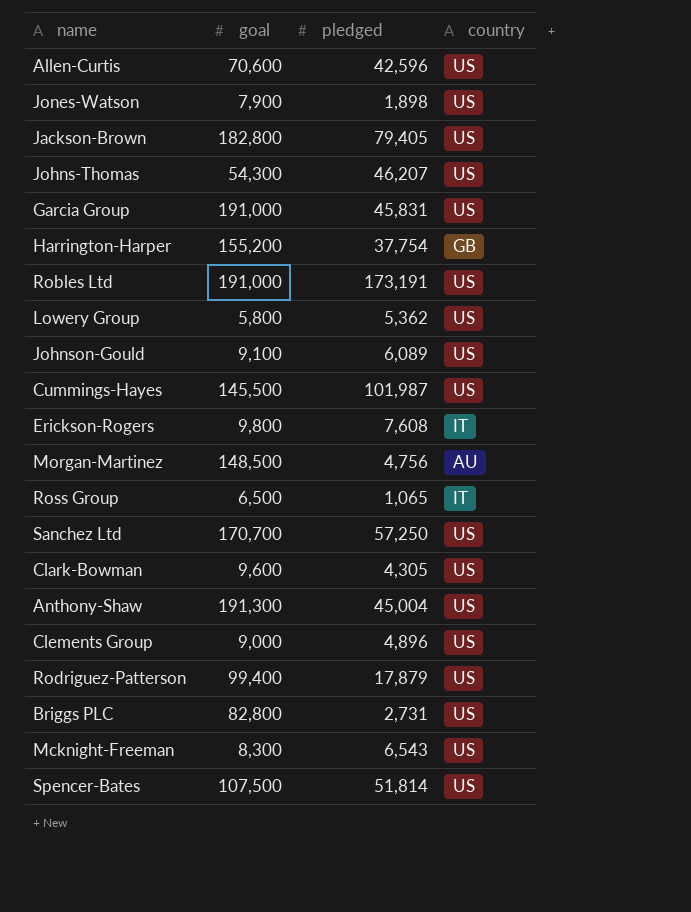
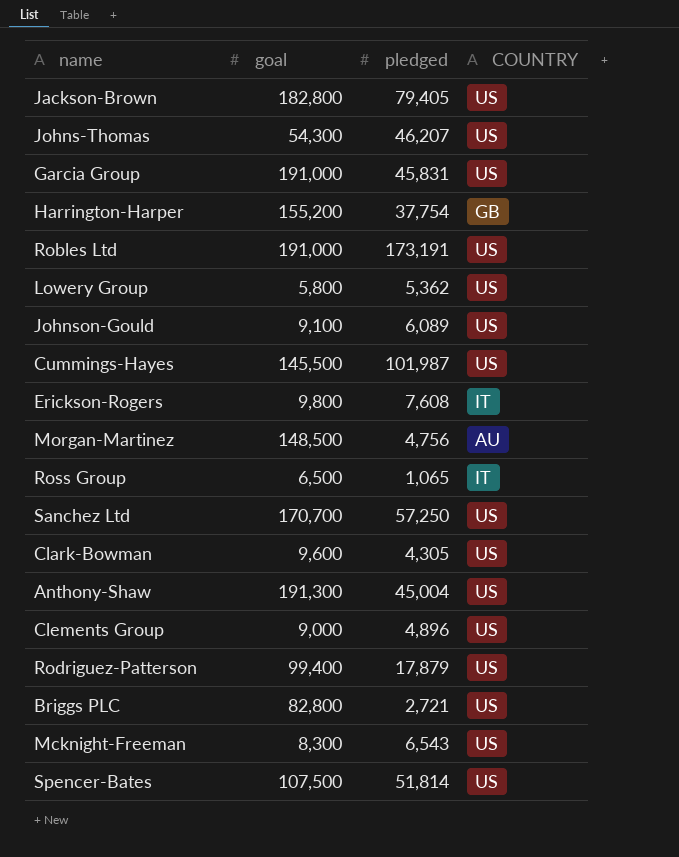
column name: country -> COUNTRY
row Allen-Curtis: 70,600 | 42,596 | US -> none
row Jones-Watson: 7,900 | 1,898 | US -> none
Briggs PLC | pledged: 2,731 -> 2,721

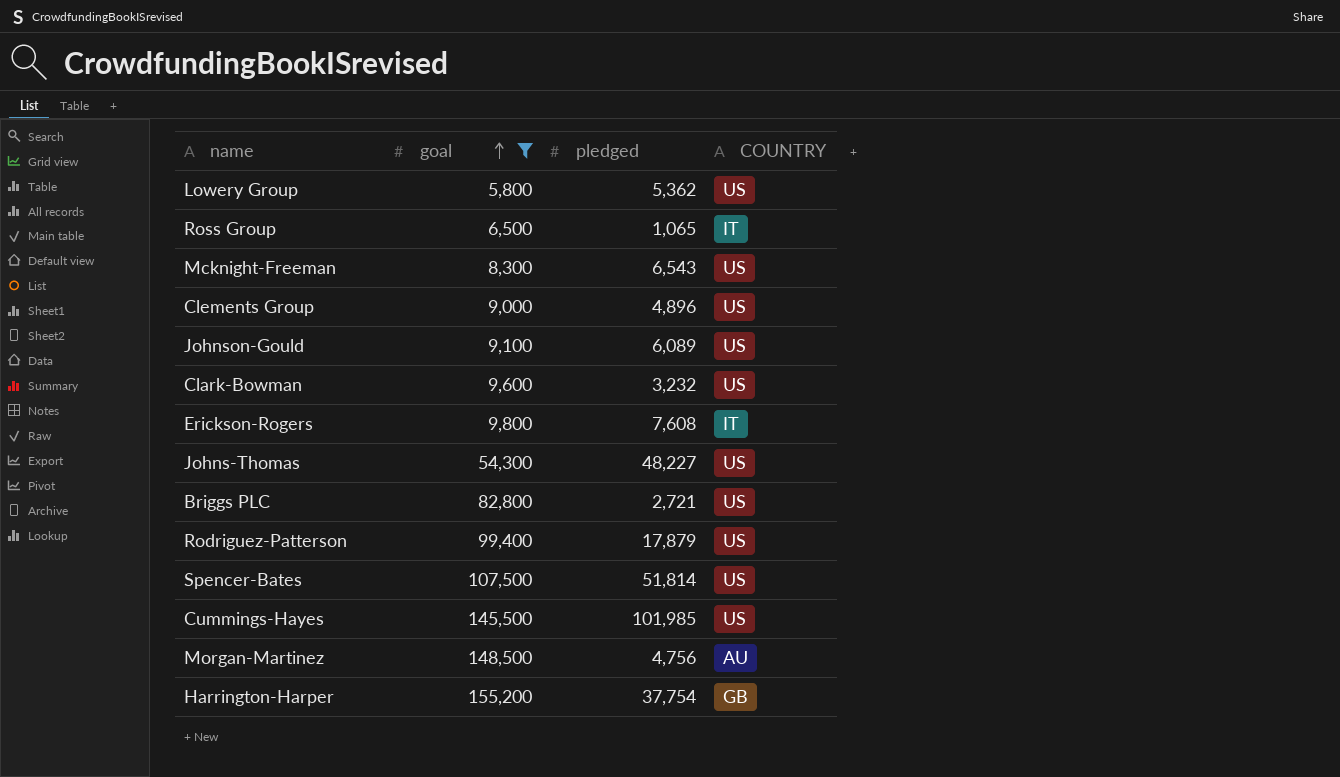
filter: none -> goal <= 155,200
row order: none -> goal ascending
Clark-Bowman | pledged: 4,305 -> 3,232
Johns-Thomas | pledged: 46,207 -> 48,227
Cummings-Hayes | pledged: 101,987 -> 101,985

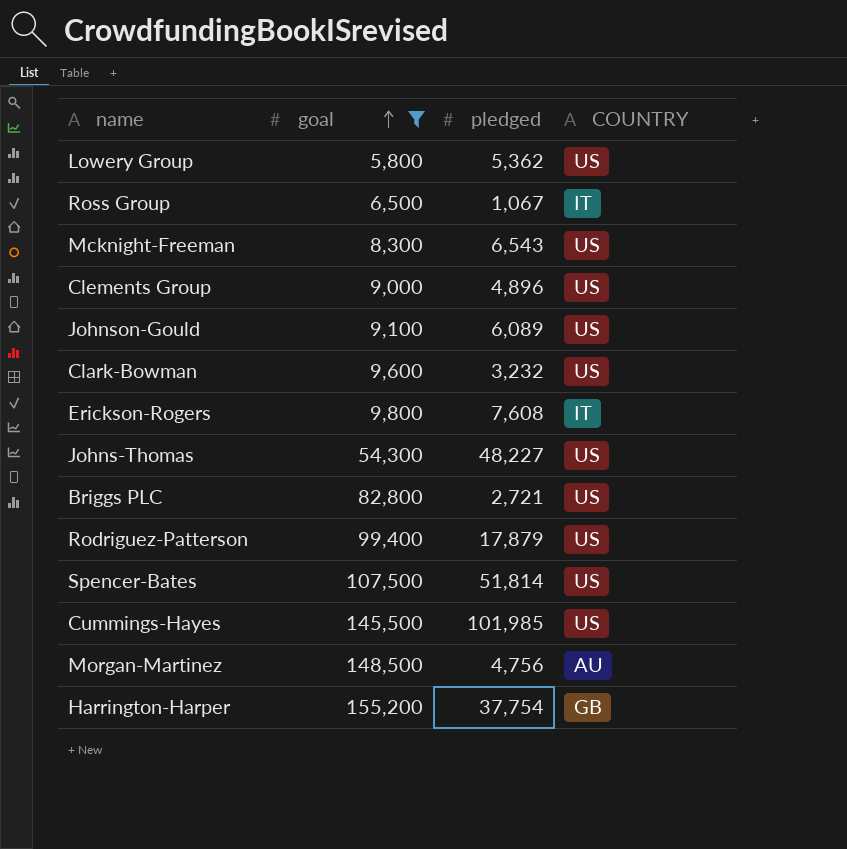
Ross Group | pledged: 1,065 -> 1,067

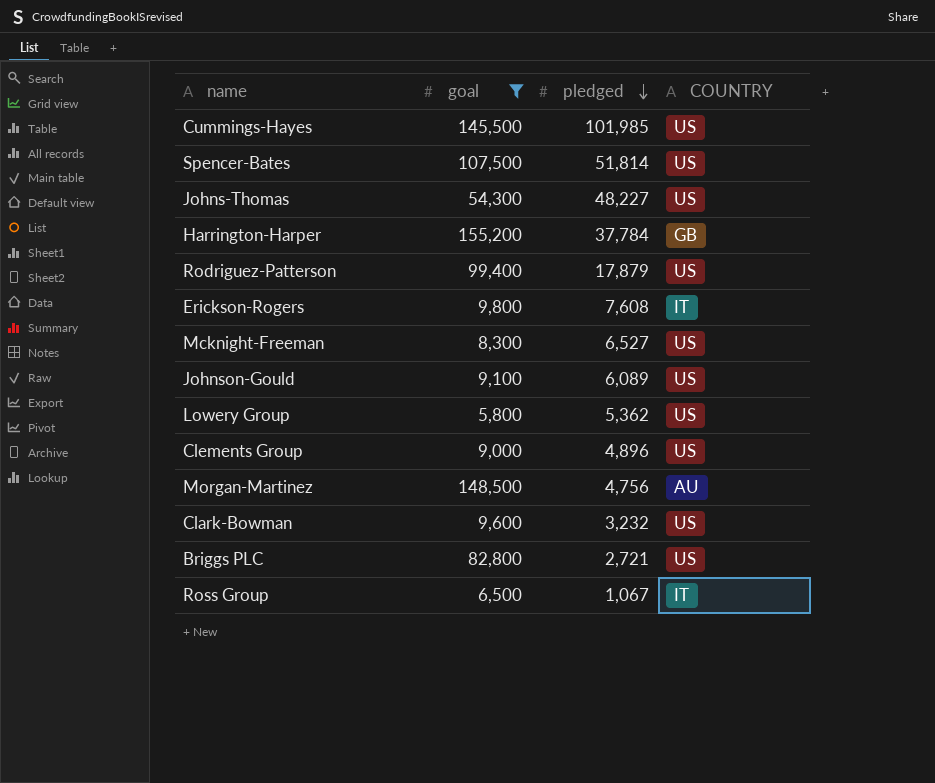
row order: goal ascending -> pledged descending
Harrington-Harper | pledged: 37,754 -> 37,784
Mcknight-Freeman | pledged: 6,543 -> 6,527

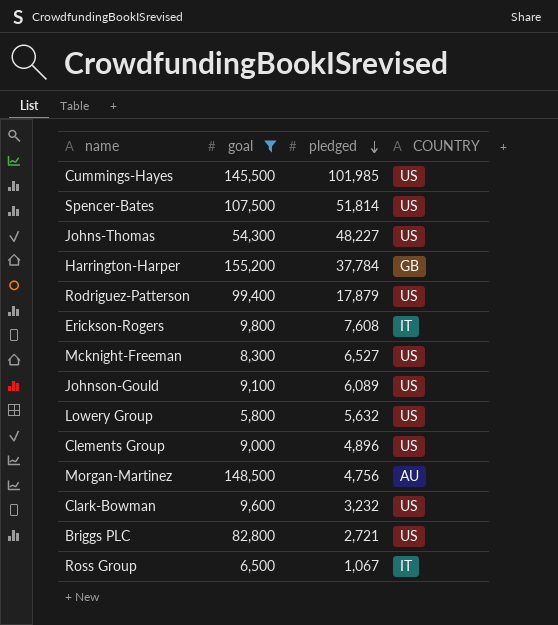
Lowery Group | pledged: 5,362 -> 5,632

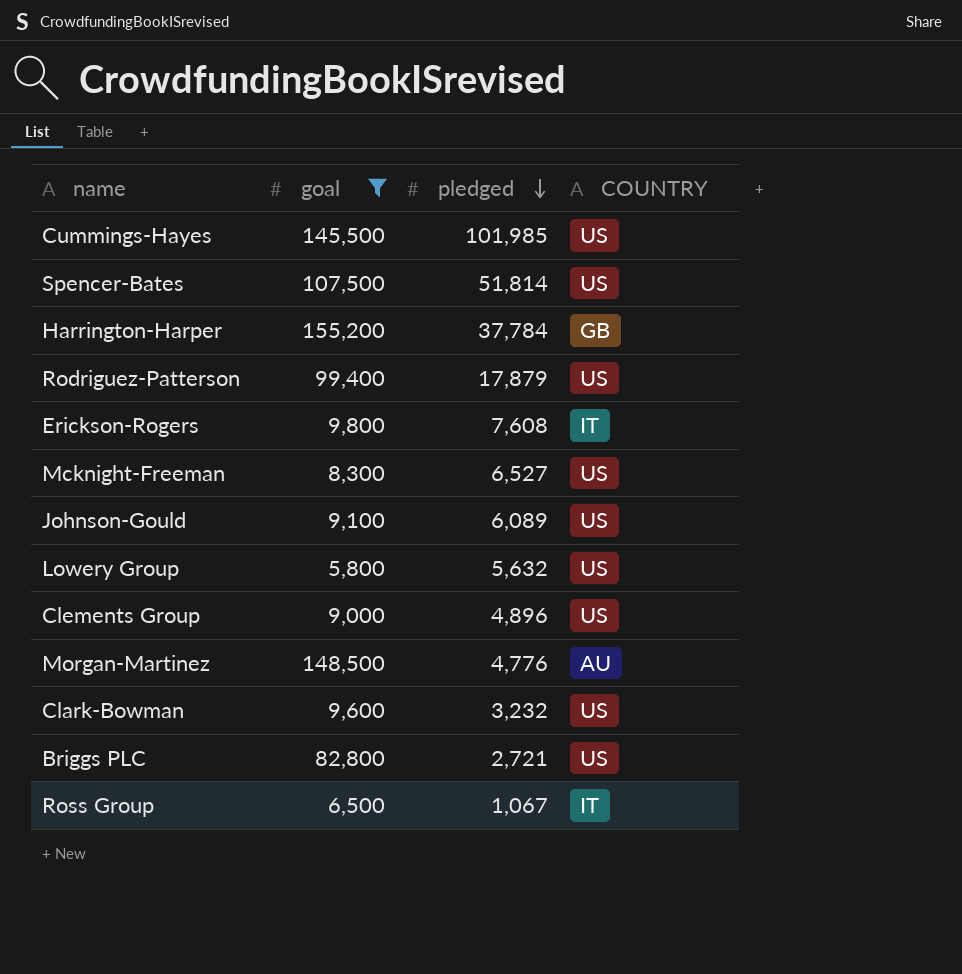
row Johns-Thomas: 54,300 | 48,227 | US -> none
Morgan-Martinez | pledged: 4,756 -> 4,776

